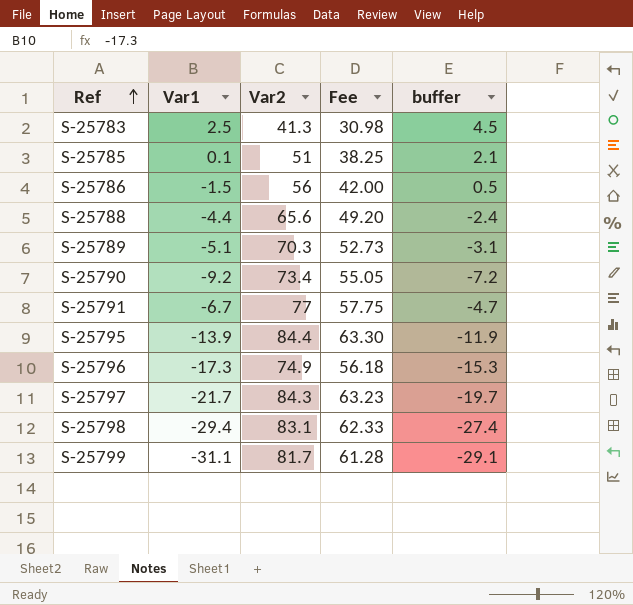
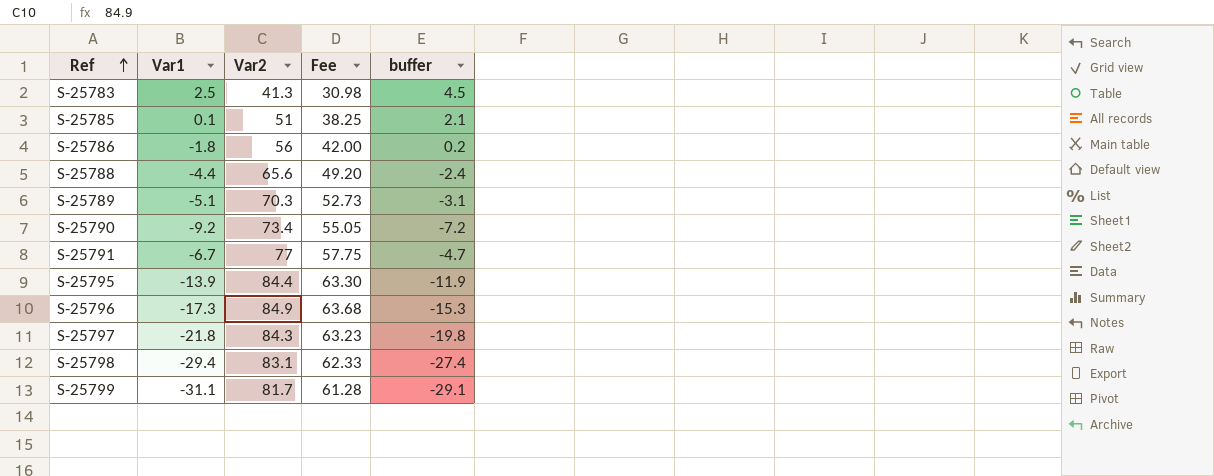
S-25786 | Var1: -1.5 -> -1.8
S-25786 | buffer: 0.5 -> 0.2
S-25796 | Var2: 74.9 -> 84.9
S-25796 | Fee: 56.18 -> 63.68
S-25797 | Var1: -21.7 -> -21.8
S-25797 | buffer: -19.7 -> -19.8

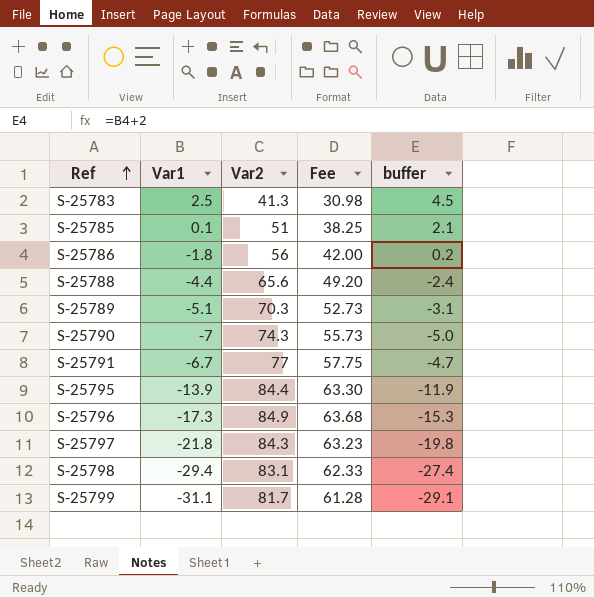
S-25790 | Var1: -9.2 -> -7
S-25790 | Var2: 73.4 -> 74.3
S-25790 | Fee: 55.05 -> 55.73
S-25790 | buffer: -7.2 -> -5.0

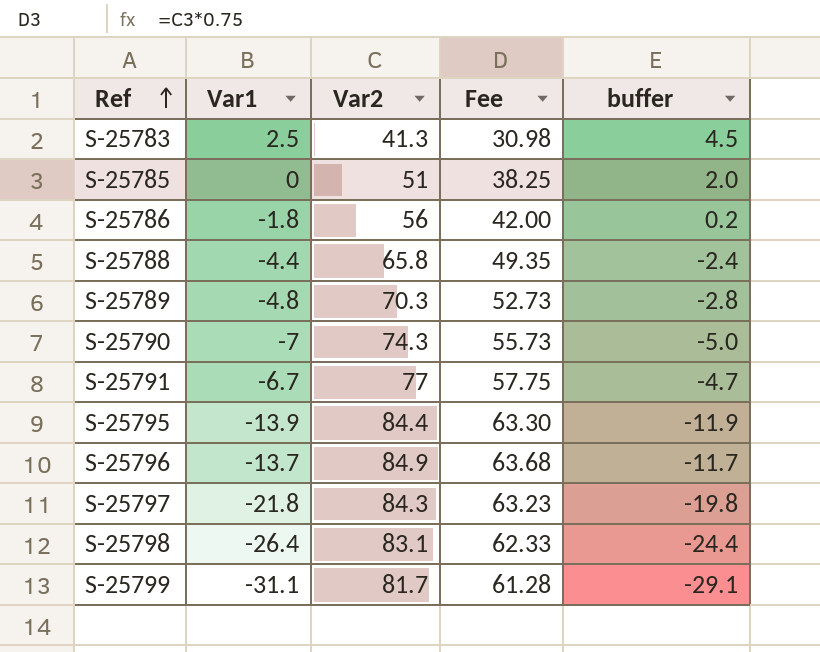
S-25785 | Var1: 0.1 -> 0
S-25785 | buffer: 2.1 -> 2.0
S-25788 | Var2: 65.6 -> 65.8
S-25788 | Fee: 49.20 -> 49.35
S-25789 | Var1: -5.1 -> -4.8
S-25789 | buffer: -3.1 -> -2.8
S-25796 | Var1: -17.3 -> -13.7
S-25796 | buffer: -15.3 -> -11.7
S-25798 | Var1: -29.4 -> -26.4
S-25798 | buffer: -27.4 -> -24.4

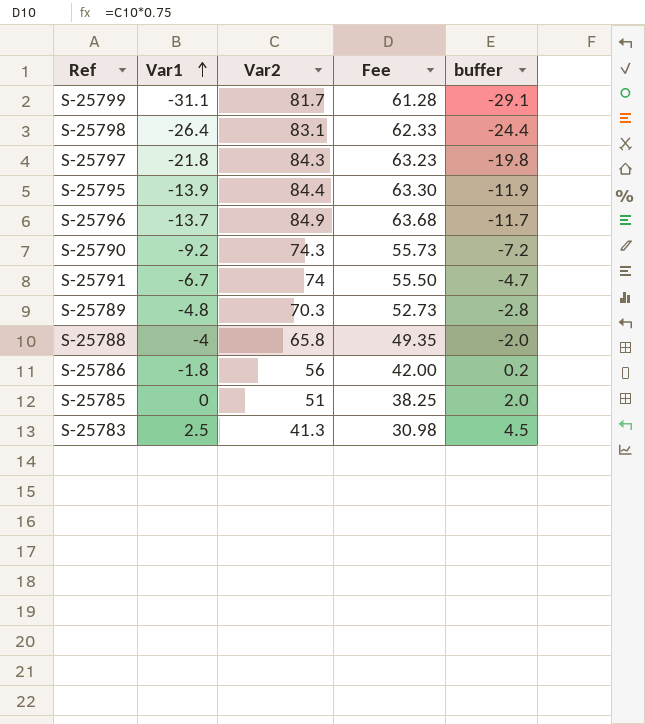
row order: Ref ascending -> Var1 ascending
S-25790 | Var1: -7 -> -9.2
S-25790 | buffer: -5.0 -> -7.2
S-25791 | Var2: 77 -> 74
S-25791 | Fee: 57.75 -> 55.50
S-25788 | Var1: -4.4 -> -4
S-25788 | buffer: -2.4 -> -2.0

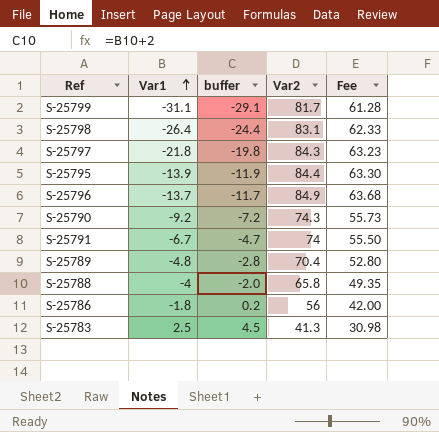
column buffer | position: 5 -> 3
row S-25785: 0 | 51 | 38.25 | 2.0 -> none
S-25789 | Var2: 70.3 -> 70.4
S-25789 | Fee: 52.73 -> 52.80

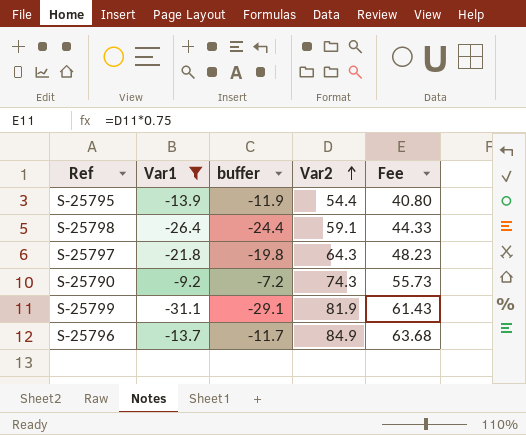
filter: none -> Var1 <= -9.2
row order: Var1 ascending -> Var2 ascending
S-25795 | Var2: 84.4 -> 54.4
S-25795 | Fee: 63.30 -> 40.80
S-25798 | Var2: 83.1 -> 59.1
S-25798 | Fee: 62.33 -> 44.33
S-25797 | Var2: 84.3 -> 64.3
S-25797 | Fee: 63.23 -> 48.23
S-25799 | Var2: 81.7 -> 81.9
S-25799 | Fee: 61.28 -> 61.43

